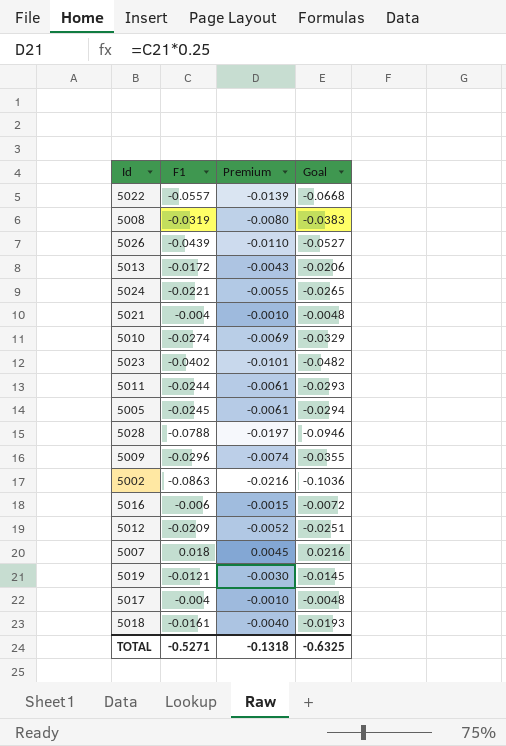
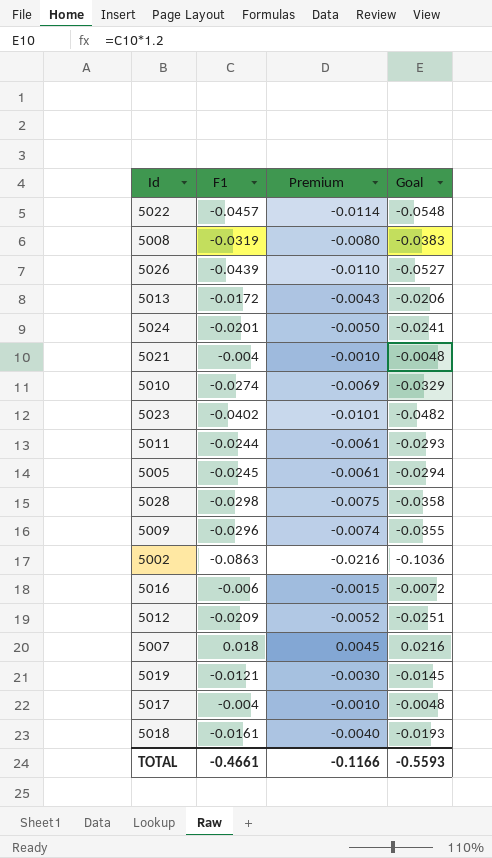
5022 | F1: -0.0557 -> -0.0457
5022 | Premium: -0.0139 -> -0.0114
5022 | Goal: -0.0668 -> -0.0548
5024 | F1: -0.0221 -> -0.0201
5024 | Premium: -0.0055 -> -0.0050
5024 | Goal: -0.0265 -> -0.0241
5028 | F1: -0.0788 -> -0.0298
5028 | Premium: -0.0197 -> -0.0075
5028 | Goal: -0.0946 -> -0.0358
TOTAL | F1: -0.5271 -> -0.4661
TOTAL | Premium: -0.1318 -> -0.1166
TOTAL | Goal: -0.6325 -> -0.5593

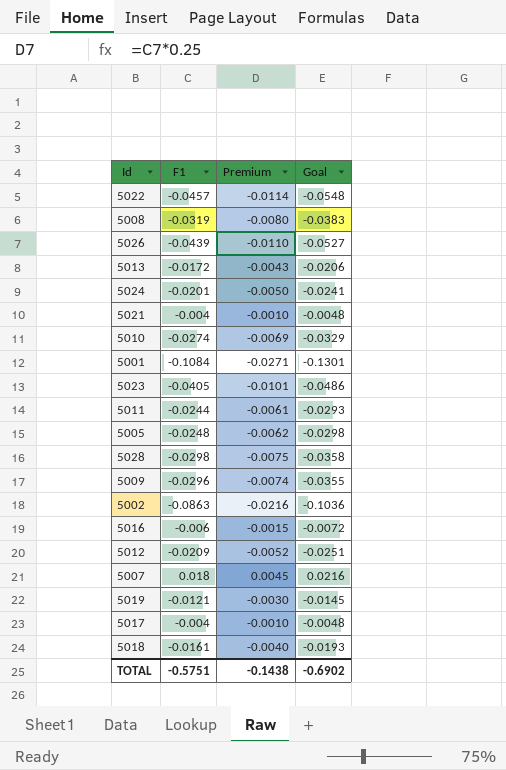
row 5001: none -> -0.1084 | -0.0271 | -0.1301
5023 | F1: -0.0402 -> -0.0405
5023 | Goal: -0.0482 -> -0.0486
5005 | F1: -0.0245 -> -0.0248
5005 | Premium: -0.0061 -> -0.0062
5005 | Goal: -0.0294 -> -0.0298
TOTAL | F1: -0.4661 -> -0.5751
TOTAL | Premium: -0.1166 -> -0.1438
TOTAL | Goal: -0.5593 -> -0.6902

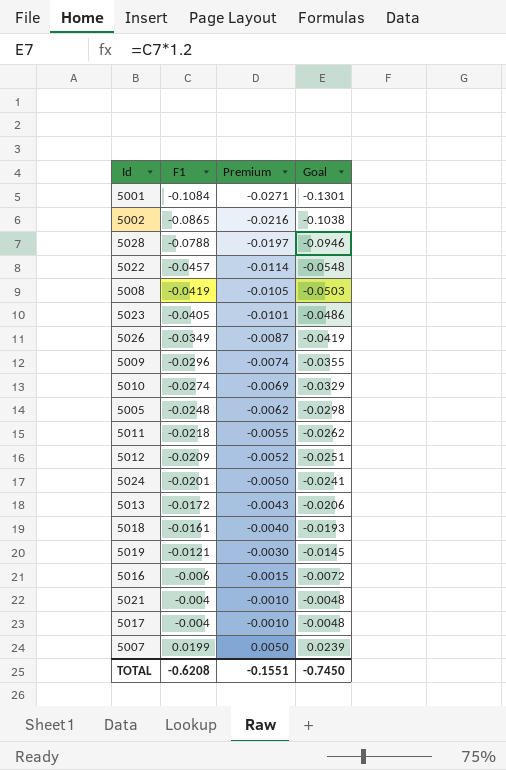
row order: none -> F1 ascending
5002 | F1: -0.0863 -> -0.0865
5002 | Goal: -0.1036 -> -0.1038
5028 | F1: -0.0298 -> -0.0788
5028 | Premium: -0.0075 -> -0.0197
5028 | Goal: -0.0358 -> -0.0946
5008 | F1: -0.0319 -> -0.0419
5008 | Premium: -0.0080 -> -0.0105
5008 | Goal: -0.0383 -> -0.0503
5026 | F1: -0.0439 -> -0.0349
5026 | Premium: -0.0110 -> -0.0087
5026 | Goal: -0.0527 -> -0.0419
5011 | F1: -0.0244 -> -0.0218
5011 | Premium: -0.0061 -> -0.0055
5011 | Goal: -0.0293 -> -0.0262
5007 | F1: 0.018 -> 0.0199
5007 | Premium: 0.0045 -> 0.0050
5007 | Goal: 0.0216 -> 0.0239
TOTAL | F1: -0.5751 -> -0.6208
TOTAL | Premium: -0.1438 -> -0.1551
TOTAL | Goal: -0.6902 -> -0.7450

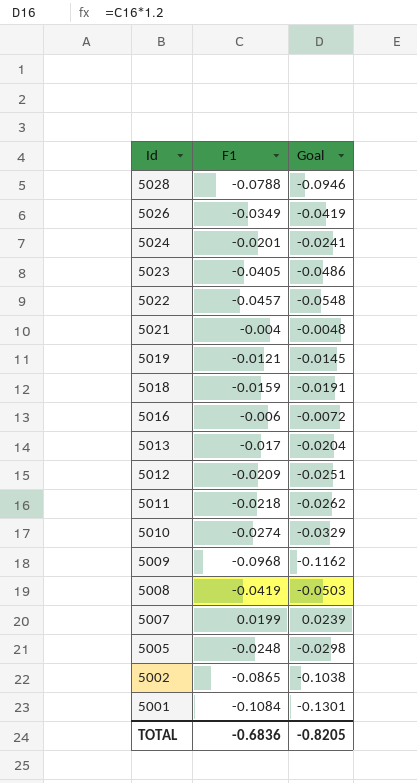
row order: F1 ascending -> Id descending
column Premium | formula: [F1] * 0.25 -> none
row 5017: -0.004 | -0.0010 | -0.0048 -> none
5018 | F1: -0.0161 -> -0.0159
5018 | Goal: -0.0193 -> -0.0191
5013 | F1: -0.0172 -> -0.017
5013 | Goal: -0.0206 -> -0.0204
5009 | F1: -0.0296 -> -0.0968
5009 | Goal: -0.0355 -> -0.1162
TOTAL | F1: -0.6208 -> -0.6836
TOTAL | Goal: -0.7450 -> -0.8205

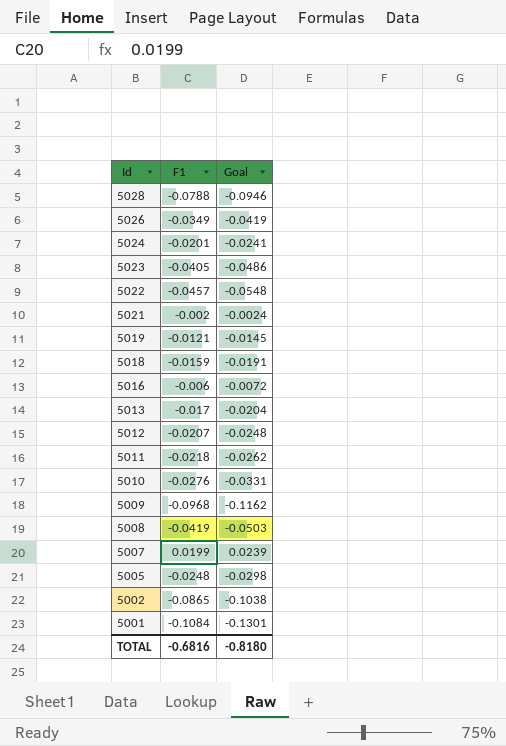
5021 | F1: -0.004 -> -0.002
5021 | Goal: -0.0048 -> -0.0024
5012 | F1: -0.0209 -> -0.0207
5012 | Goal: -0.0251 -> -0.0248
5010 | F1: -0.0274 -> -0.0276
5010 | Goal: -0.0329 -> -0.0331
TOTAL | F1: -0.6836 -> -0.6816
TOTAL | Goal: -0.8205 -> -0.8180

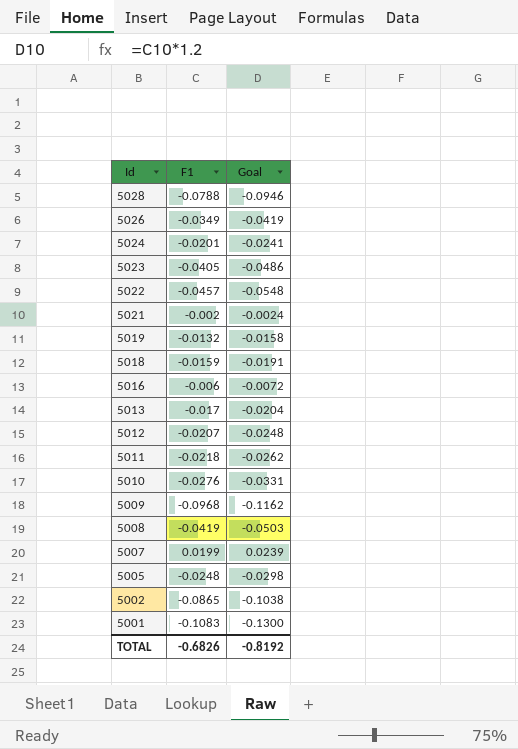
5019 | F1: -0.0121 -> -0.0132
5019 | Goal: -0.0145 -> -0.0158
5001 | F1: -0.1084 -> -0.1083
5001 | Goal: -0.1301 -> -0.1300
TOTAL | F1: -0.6816 -> -0.6826
TOTAL | Goal: -0.8180 -> -0.8192

